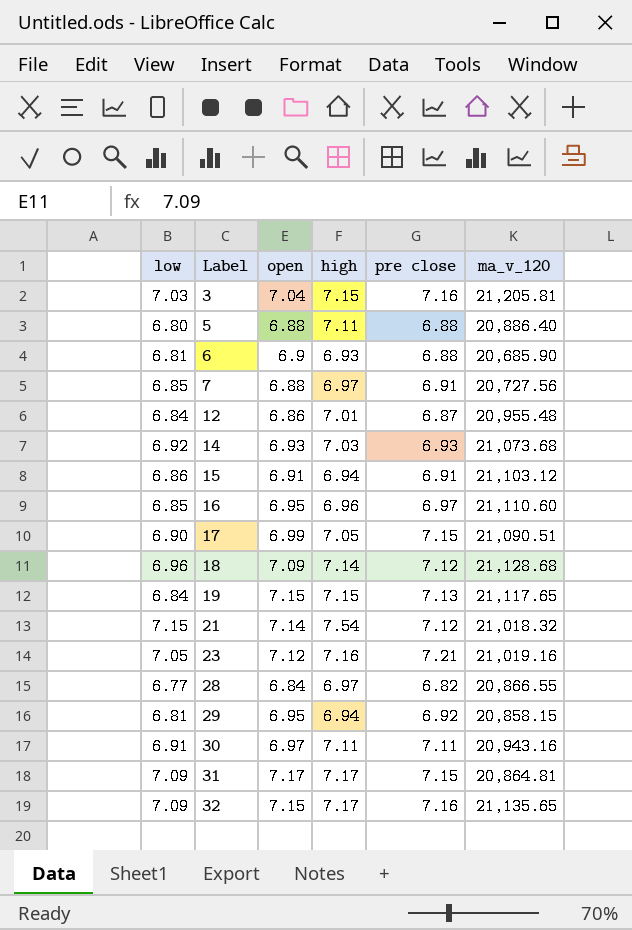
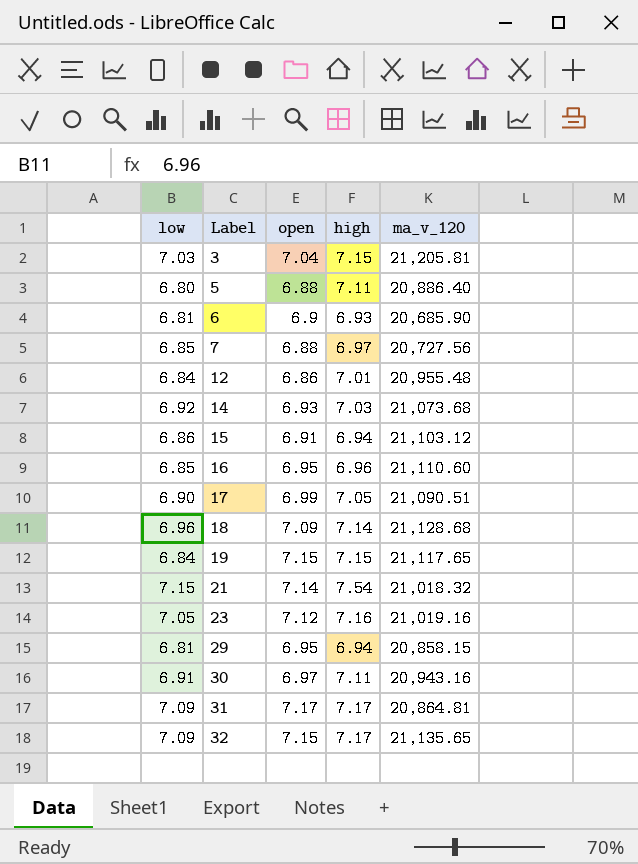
column pre close | position: 5 -> none
row 28: 6.77 | 6.84 | 6.97 | 6.82 | 20,866.55 -> none

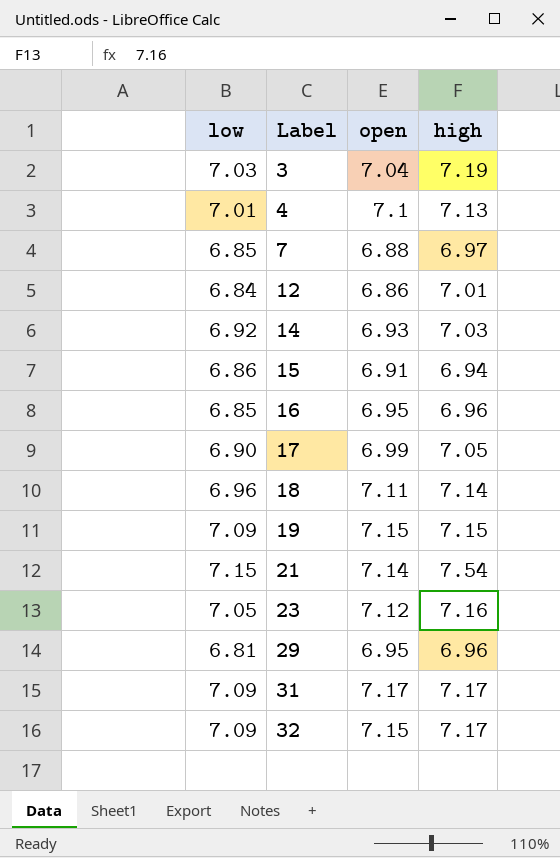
column ma_v_120 | position: 5 -> none
row 5: 6.80 | 6.88 | 7.11 | 20,886.40 -> none
row 6: 6.81 | 6.9 | 6.93 | 20,685.90 -> none
row 30: 6.91 | 6.97 | 7.11 | 20,943.16 -> none
3 | high: 7.15 -> 7.19
row 4: none -> 7.01 | 7.1 | 7.13
18 | open: 7.09 -> 7.11
19 | low: 6.84 -> 7.09
29 | high: 6.94 -> 6.96

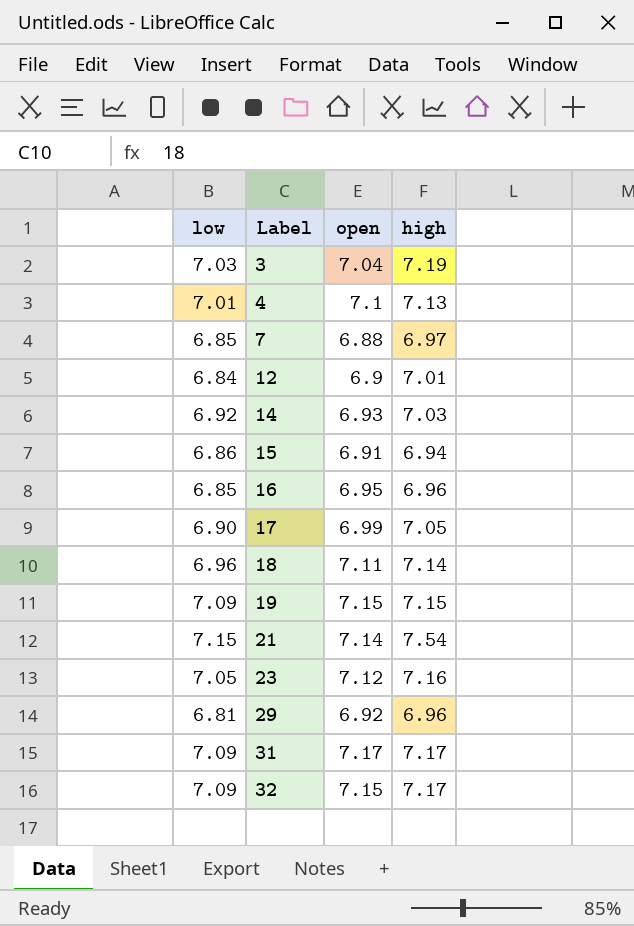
12 | open: 6.86 -> 6.9
29 | open: 6.95 -> 6.92

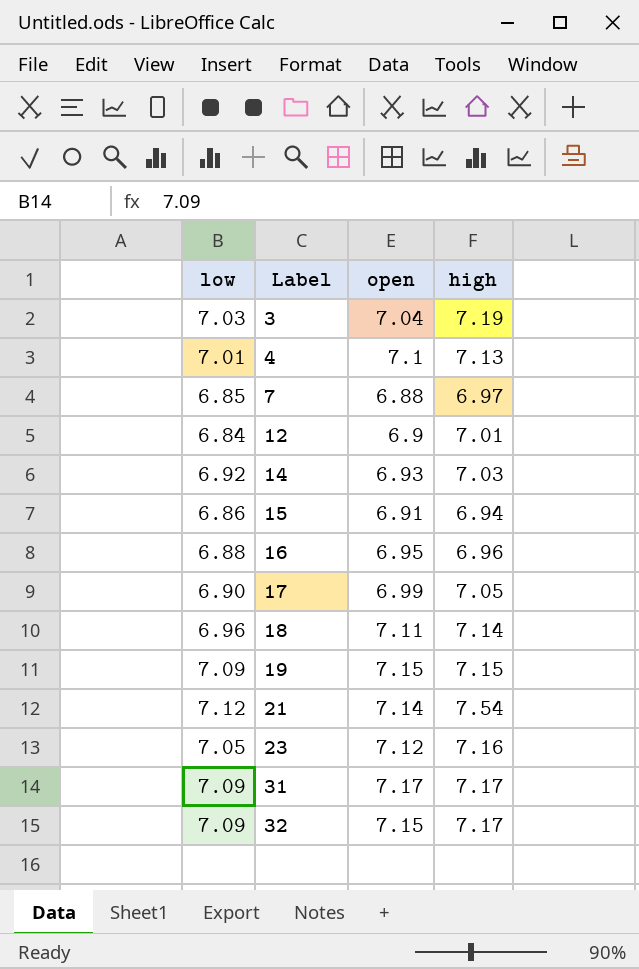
row 29: 6.81 | 6.92 | 6.96 -> none
16 | low: 6.85 -> 6.88
21 | low: 7.15 -> 7.12

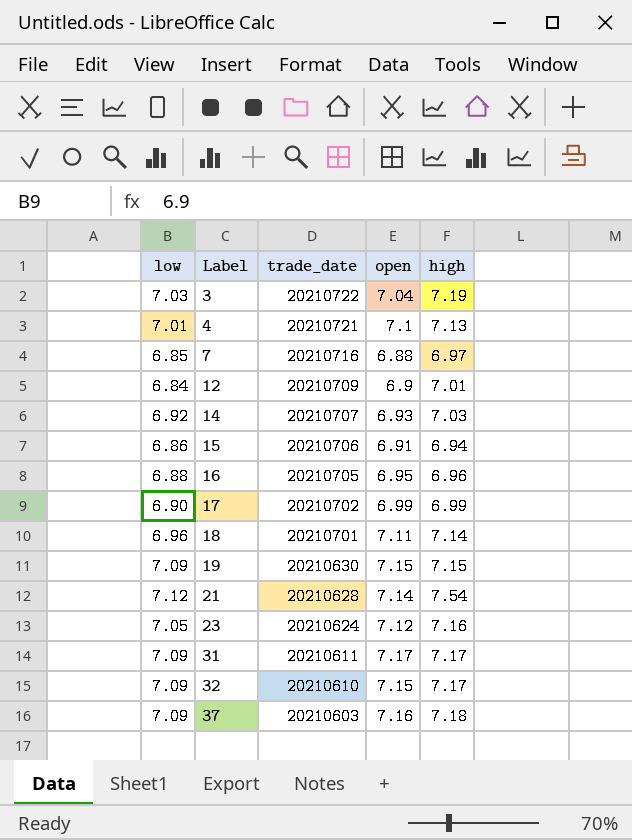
column trade_date | position: none -> 3
17 | high: 7.05 -> 6.99
row 37: none -> 7.09 | 20210603 | 7.16 | 7.18

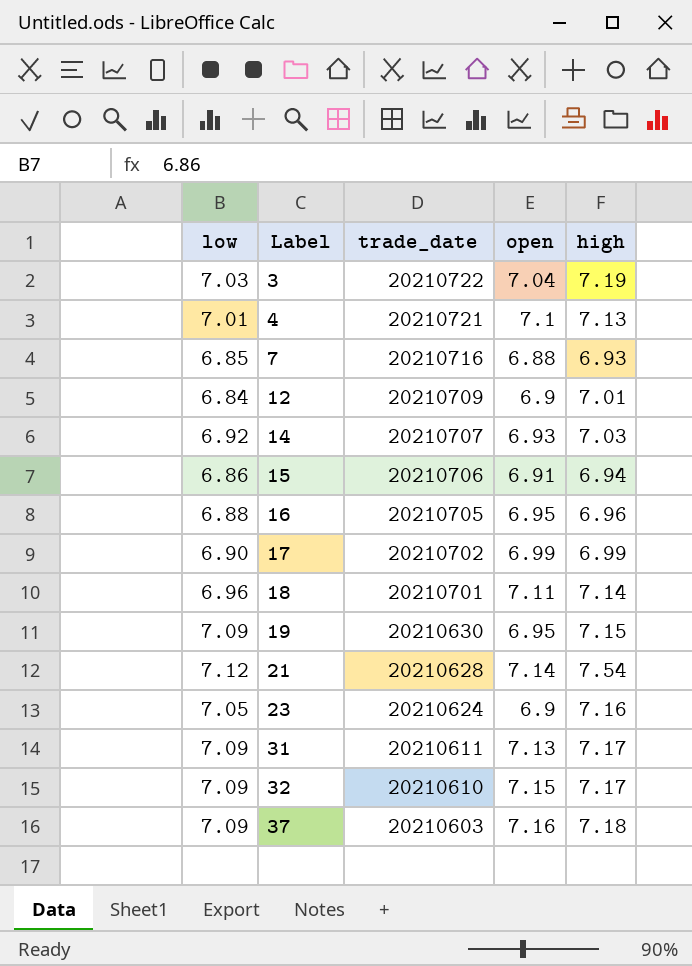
7 | high: 6.97 -> 6.93
19 | open: 7.15 -> 6.95
23 | open: 7.12 -> 6.9
31 | open: 7.17 -> 7.13

